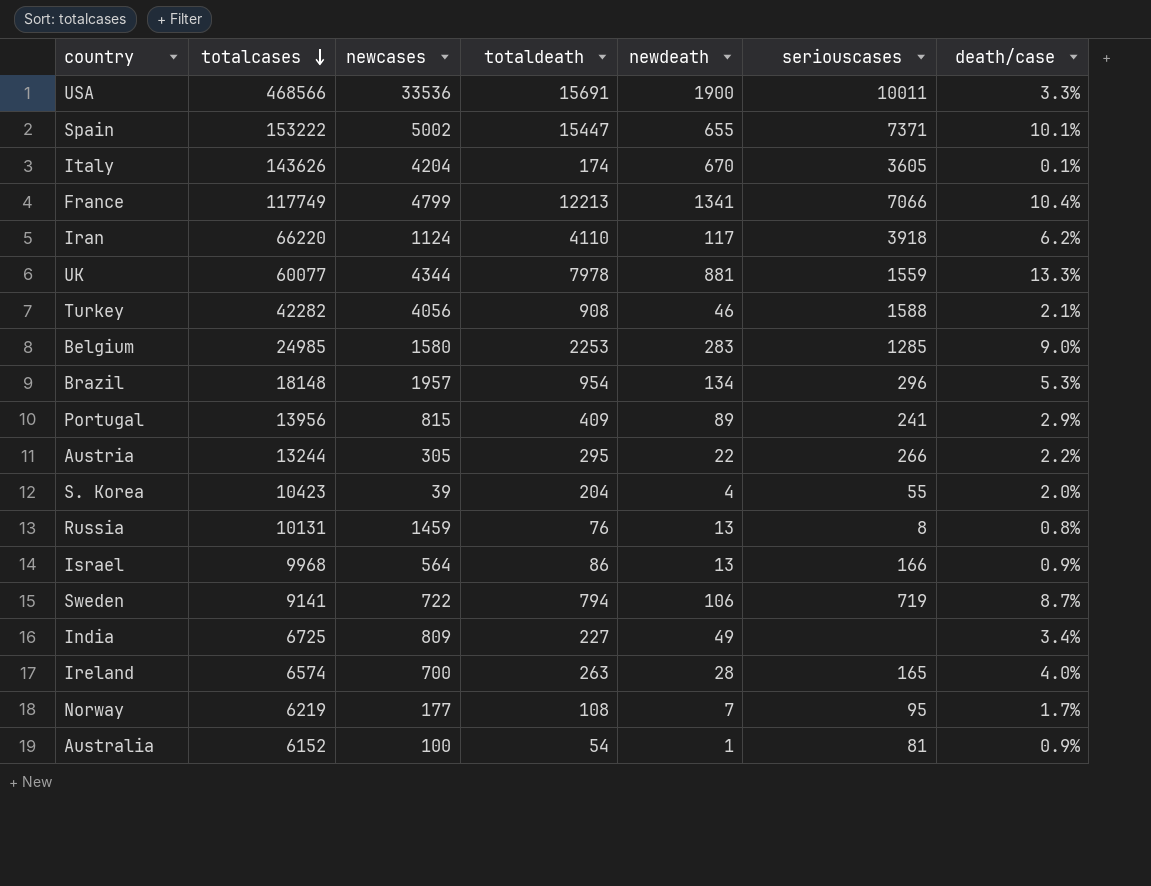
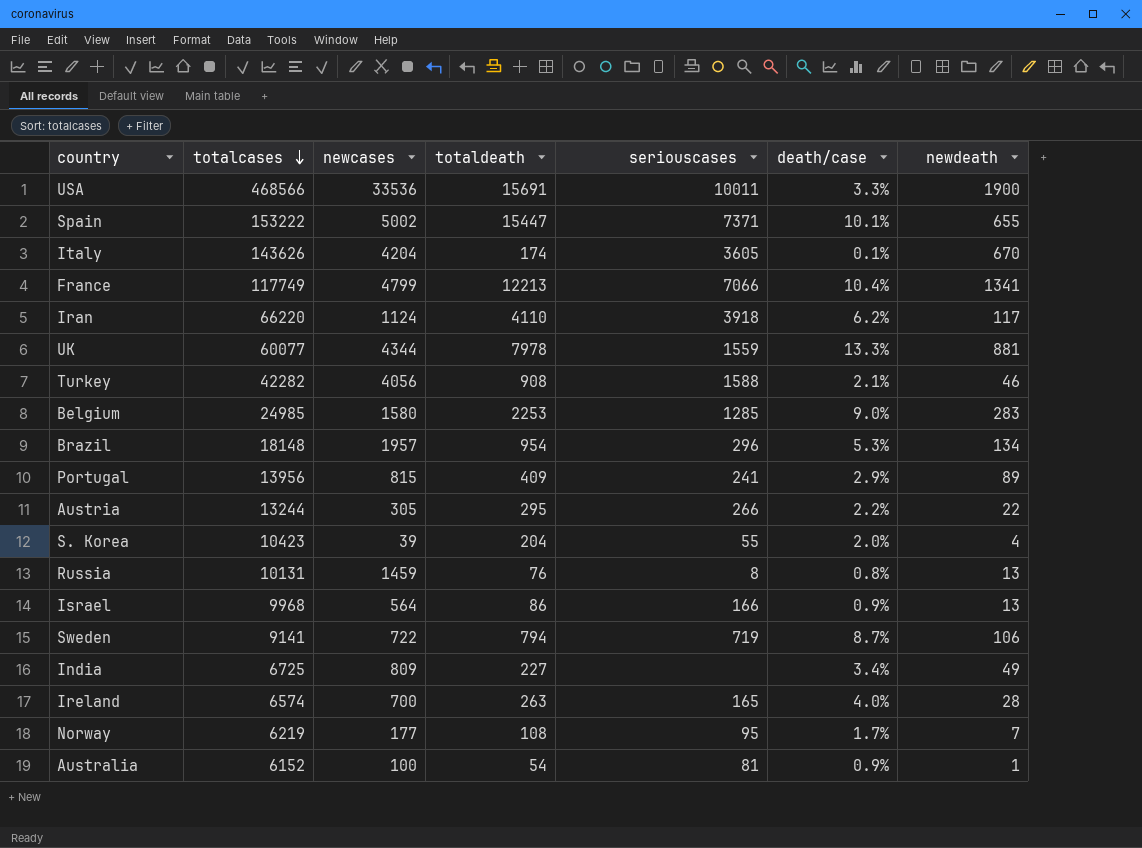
column newdeath | position: 5 -> 7

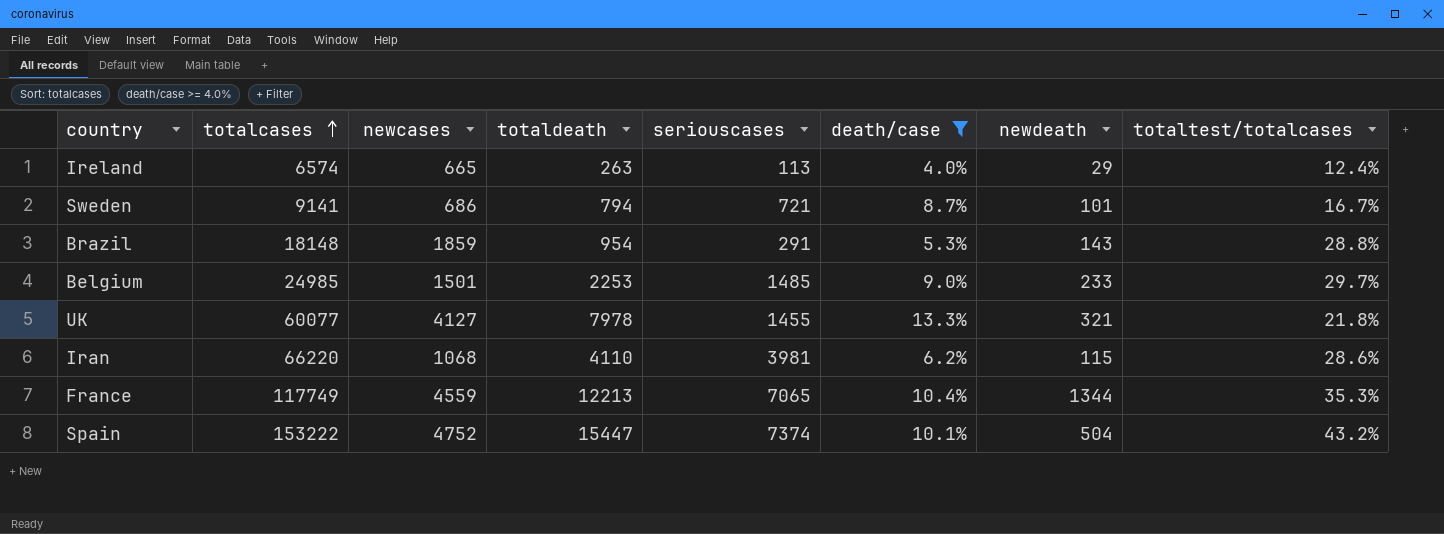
filter: none -> death/case >= 4.0%
row order: totalcases descending -> totalcases ascending
column totaltest/totalcases | position: none -> 8
Ireland | newcases: 700 -> 665
Ireland | seriouscases: 165 -> 113
Ireland | newdeath: 28 -> 29
Sweden | newcases: 722 -> 686
Sweden | seriouscases: 719 -> 721
Sweden | newdeath: 106 -> 101
Brazil | newcases: 1957 -> 1859
Brazil | seriouscases: 296 -> 291
Brazil | newdeath: 134 -> 143
Belgium | newcases: 1580 -> 1501
Belgium | seriouscases: 1285 -> 1485
Belgium | newdeath: 283 -> 233
UK | newcases: 4344 -> 4127
UK | seriouscases: 1559 -> 1455
UK | newdeath: 881 -> 321
Iran | newcases: 1124 -> 1068
Iran | seriouscases: 3918 -> 3981
Iran | newdeath: 117 -> 115
France | newcases: 4799 -> 4559
France | seriouscases: 7066 -> 7065
France | newdeath: 1341 -> 1344
Spain | newcases: 5002 -> 4752
Spain | seriouscases: 7371 -> 7374
Spain | newdeath: 655 -> 504

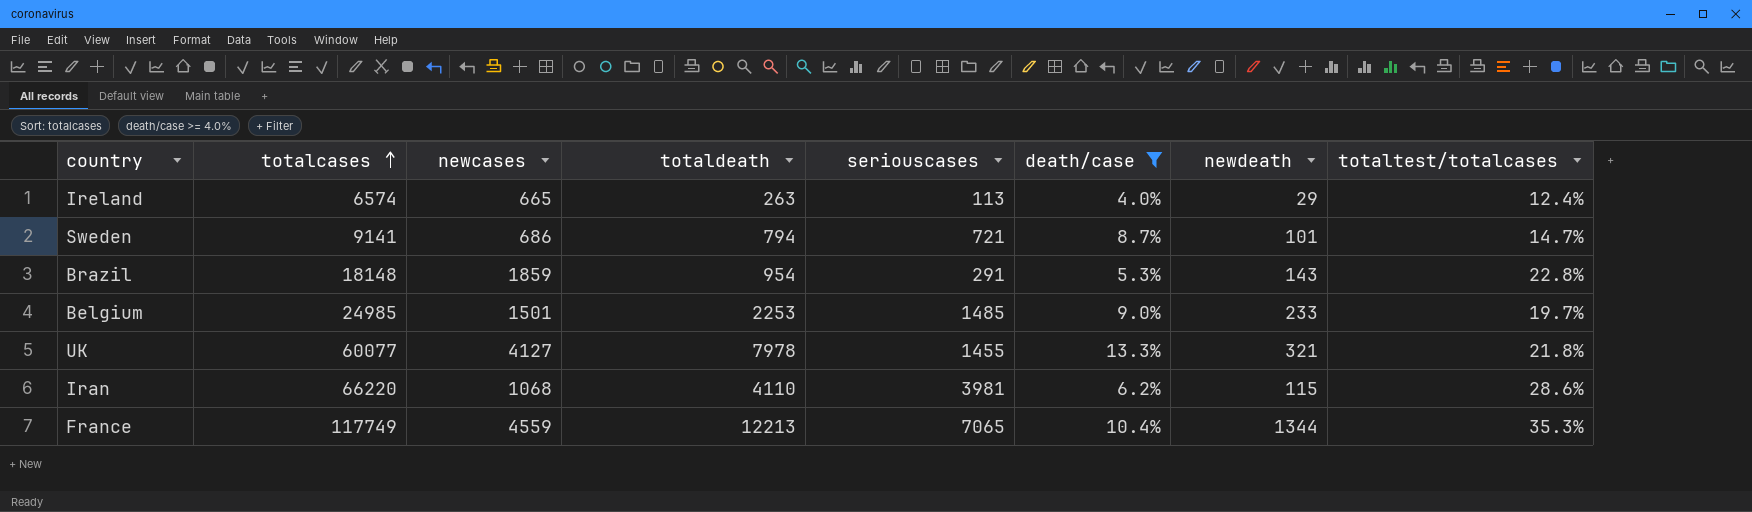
row Spain: 153222 | 4752 | 15447 | 7374 | 10.1% | 504 | 43.2% -> none
Sweden | totaltest/totalcases: 16.7% -> 14.7%
Brazil | totaltest/totalcases: 28.8% -> 22.8%
Belgium | totaltest/totalcases: 29.7% -> 19.7%

